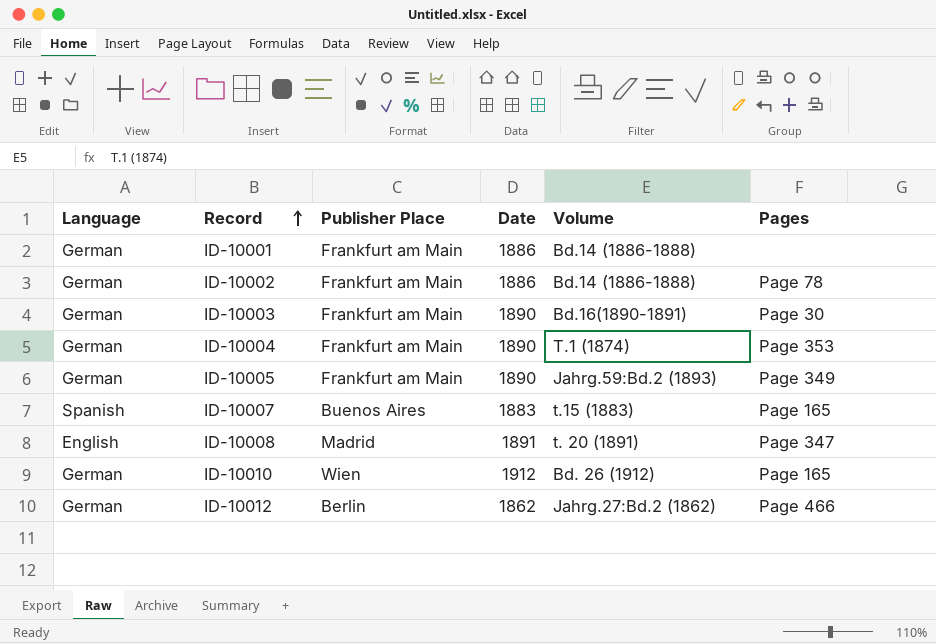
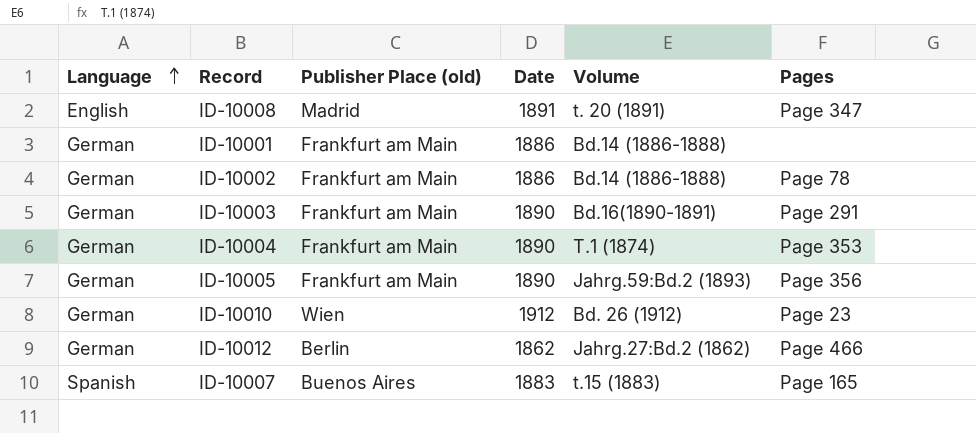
row order: Record ascending -> Language ascending
column name: Publisher Place -> Publisher Place (old)
ID-10003 | Pages: Page 30 -> Page 291
ID-10005 | Pages: Page 349 -> Page 356
ID-10010 | Pages: Page 165 -> Page 23

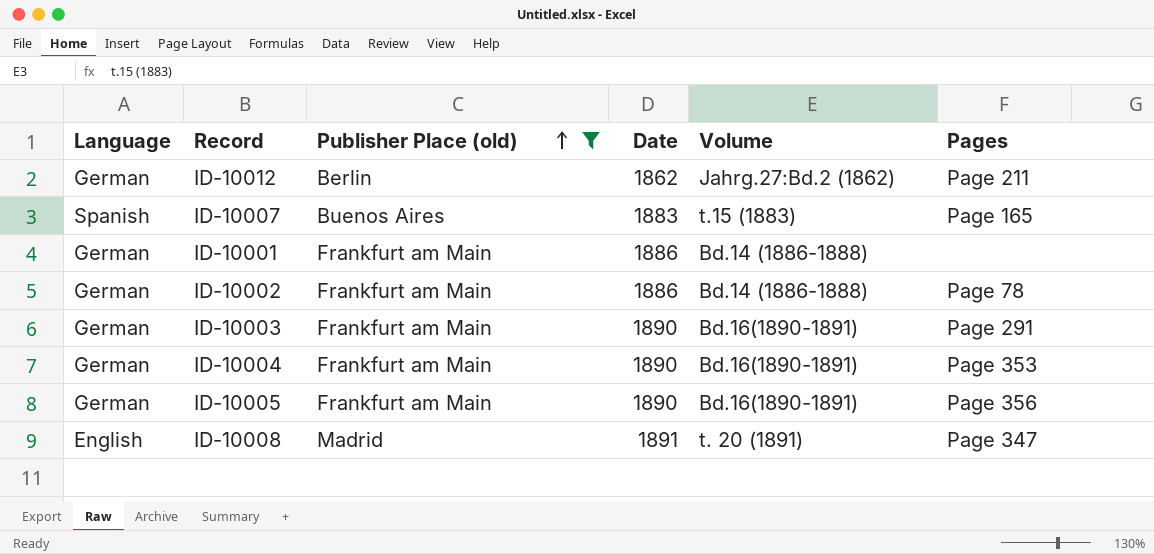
filter: none -> Publisher Place (old) != Wien
row order: Language ascending -> Publisher Place (old) ascending
ID-10012 | Pages: Page 466 -> Page 211
ID-10004 | Volume: T.1 (1874) -> Bd.16(1890-1891)
ID-10005 | Volume: Jahrg.59:Bd.2 (1893) -> Bd.16(1890-1891)

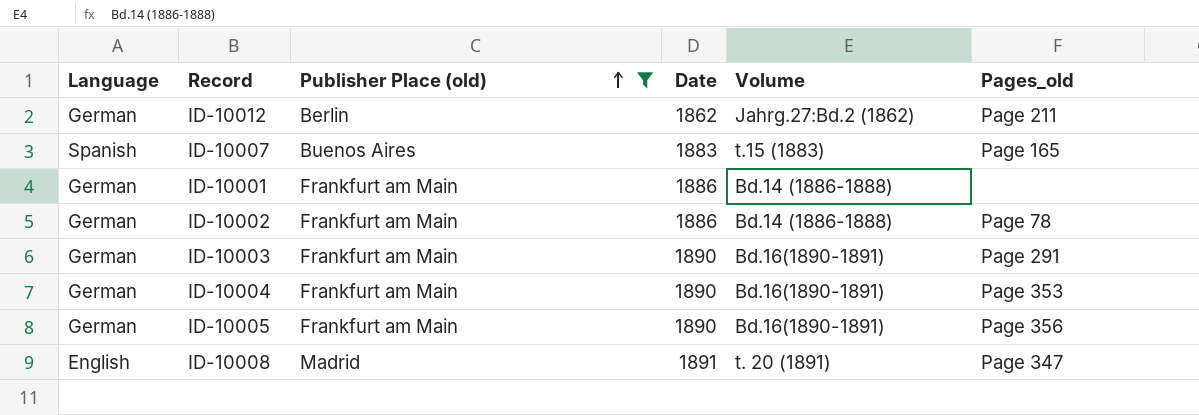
column name: Pages -> Pages_old

